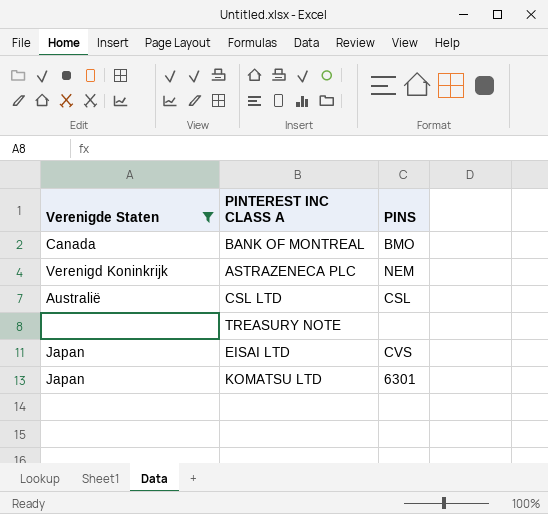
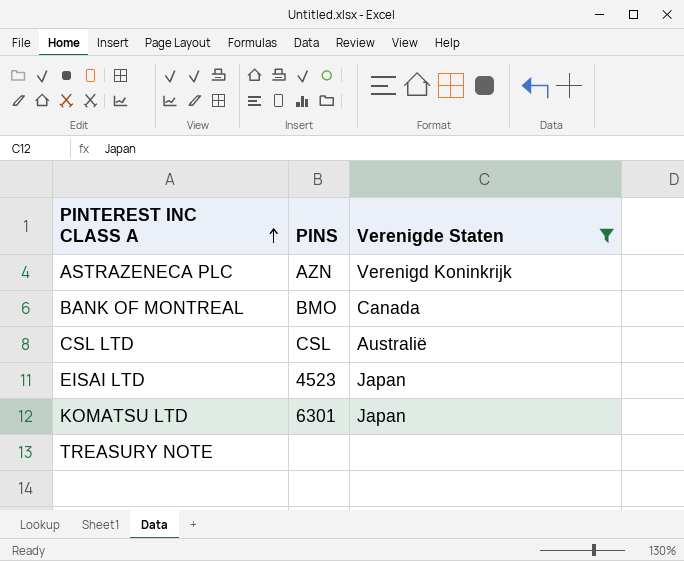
row order: none -> PINTEREST INC CLASS A ascending
column Verenigde Staten | position: 1 -> 3
ASTRAZENECA PLC | PINS: NEM -> AZN
EISAI LTD | PINS: CVS -> 4523

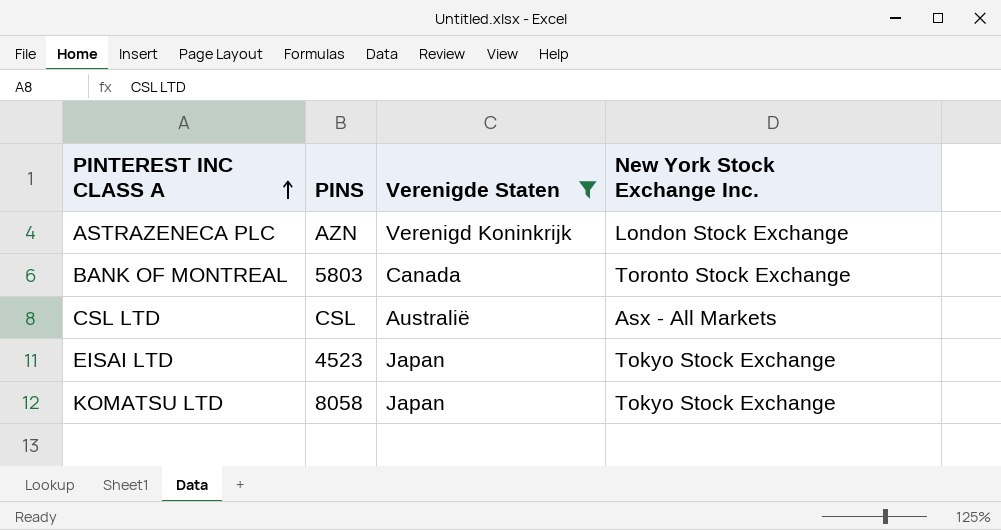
column New York Stock Exchange Inc. | position: none -> 4
row TREASURY NOTE: none | none -> none
BANK OF MONTREAL | PINS: BMO -> 5803
KOMATSU LTD | PINS: 6301 -> 8058

